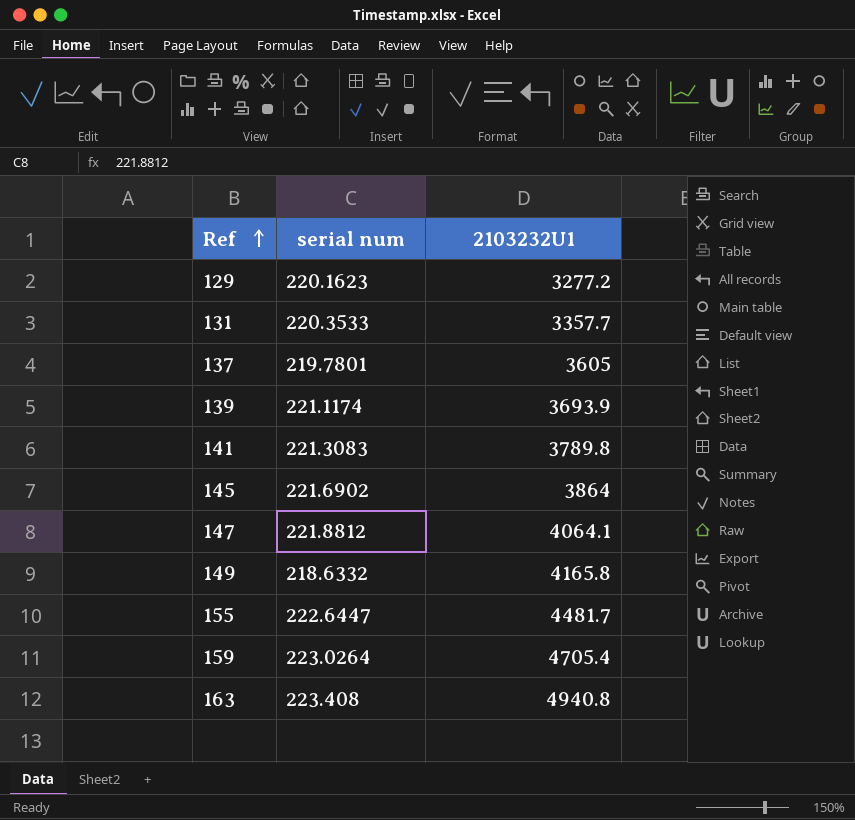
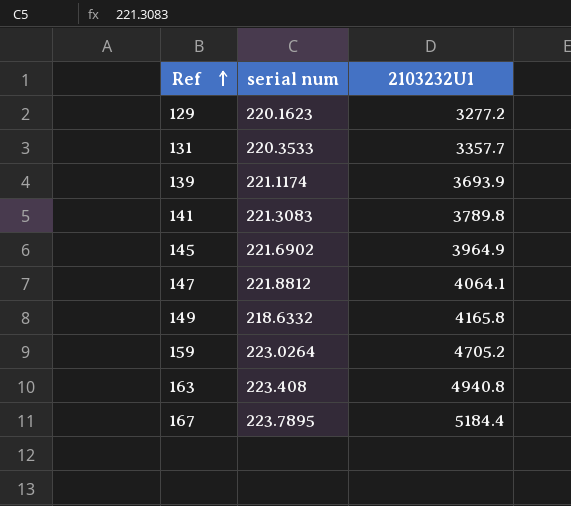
row 137: 219.7801 | 3605 -> none
row 155: 222.6447 | 4481.7 -> none
145 | 2103232U1: 3864 -> 3964.9
159 | 2103232U1: 4705.4 -> 4705.2
row 167: none -> 223.7895 | 5184.4

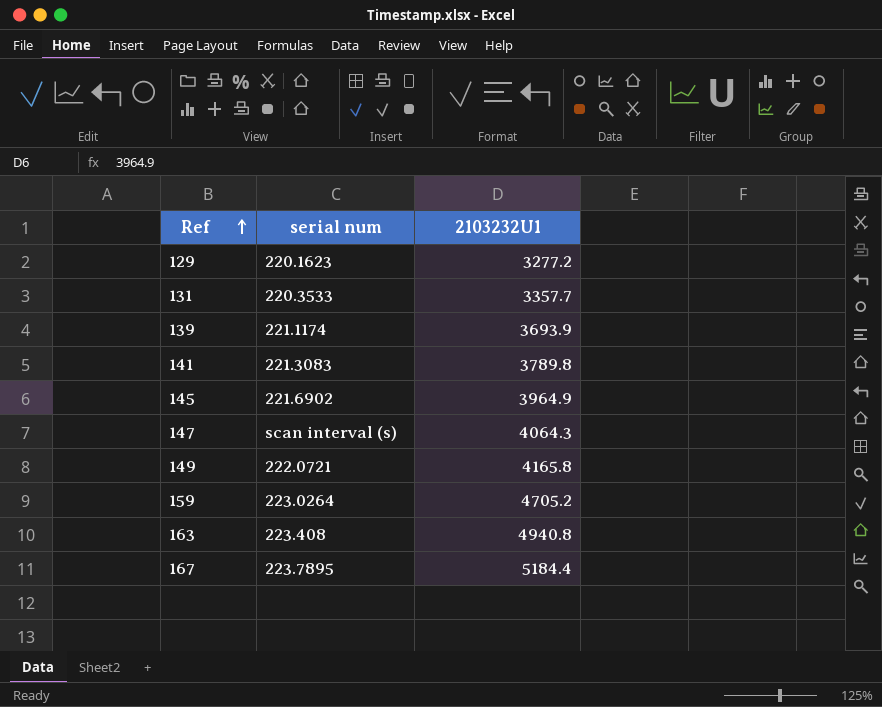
147 | serial num: 221.8812 -> scan interval (s)
147 | 2103232U1: 4064.1 -> 4064.3
149 | serial num: 218.6332 -> 222.0721

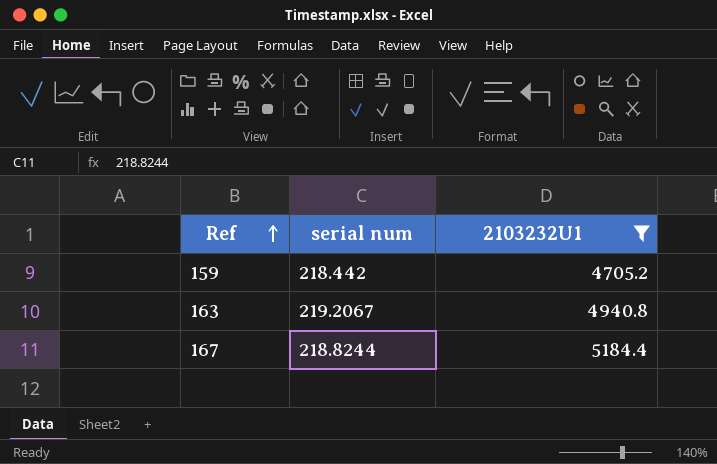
filter: none -> 2103232U1 >= 4705.2
159 | serial num: 223.0264 -> 218.442
163 | serial num: 223.408 -> 219.2067
167 | serial num: 223.7895 -> 218.8244

